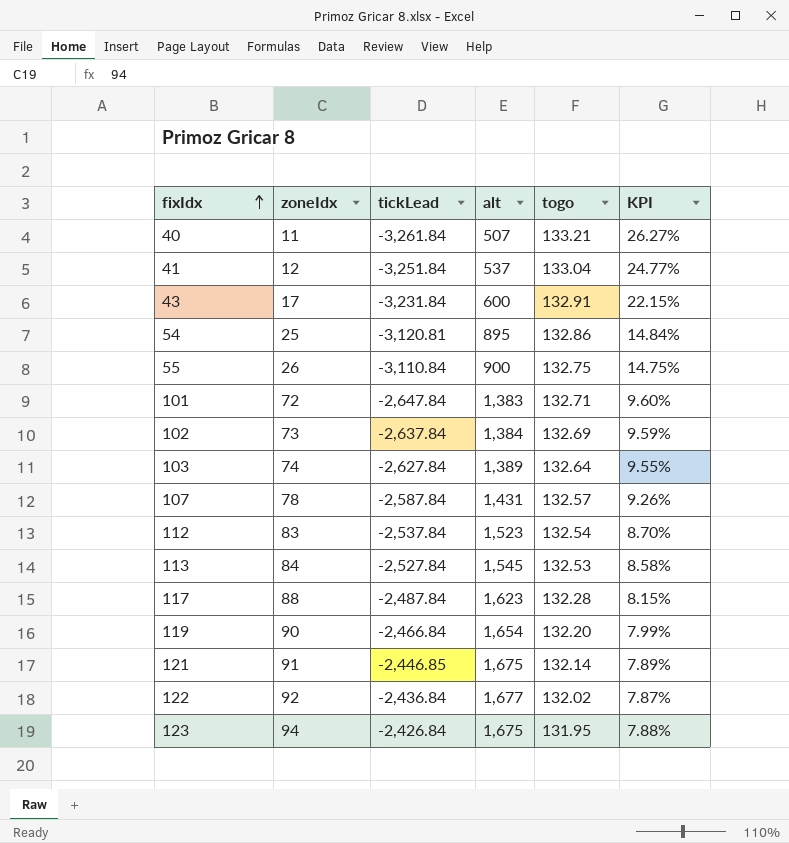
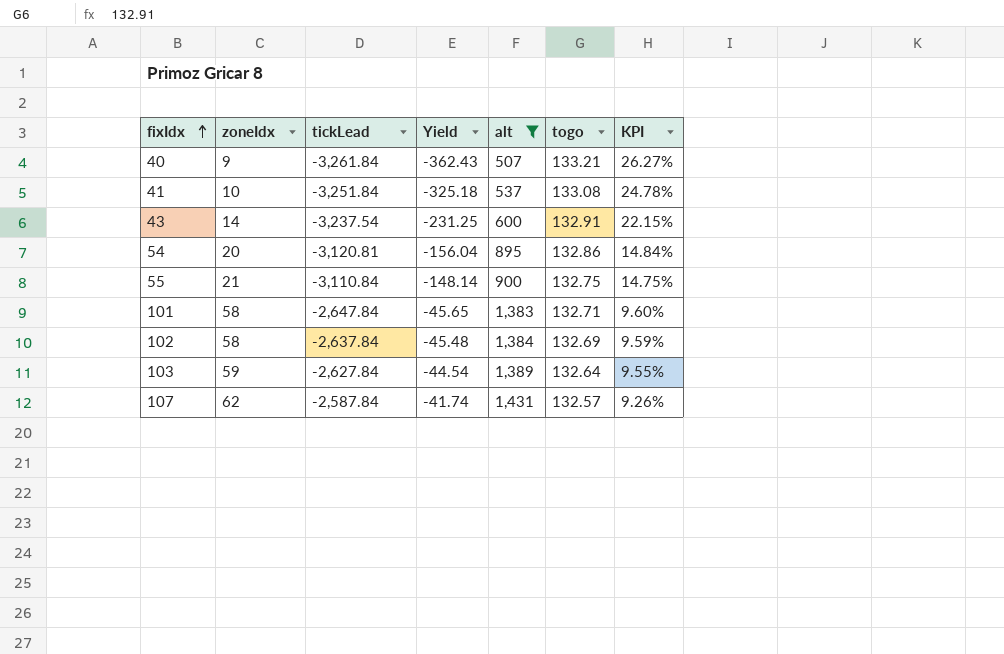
filter: none -> alt <= 1,431
column Yield | formula: none -> [tickLead] / [zoneIdx]
40 | zoneIdx: 11 -> 9
41 | zoneIdx: 12 -> 10
41 | togo: 133.04 -> 133.08
41 | KPI: 24.77% -> 24.78%
43 | zoneIdx: 17 -> 14
43 | tickLead: -3,231.84 -> -3,237.54
54 | zoneIdx: 25 -> 20
55 | zoneIdx: 26 -> 21
101 | zoneIdx: 72 -> 58
102 | zoneIdx: 73 -> 58
103 | zoneIdx: 74 -> 59
107 | zoneIdx: 78 -> 62

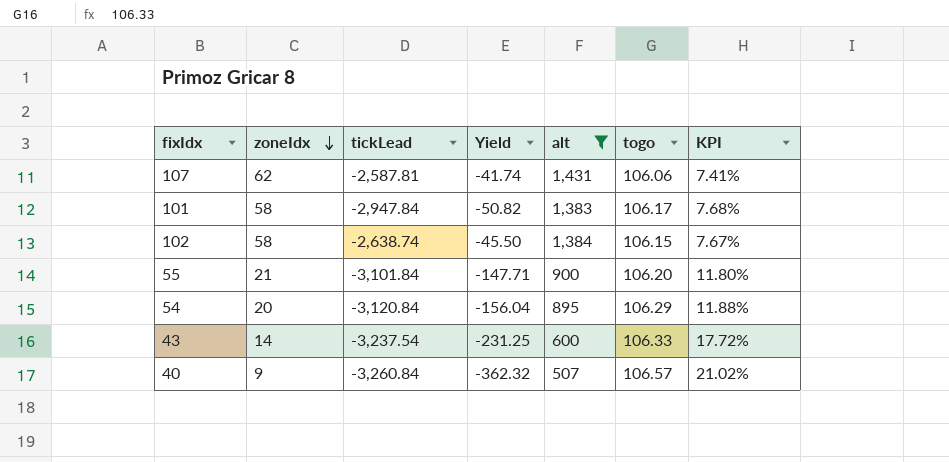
row order: fixIdx ascending -> zoneIdx descending
row 41: 10 | -3,251.84 | -325.18 | 537 | 133.08 | 24.78% -> none
row 103: 59 | -2,627.84 | -44.54 | 1,389 | 132.64 | 9.55% -> none
107 | tickLead: -2,587.84 -> -2,587.81
107 | togo: 132.57 -> 106.06
107 | KPI: 9.26% -> 7.41%
101 | tickLead: -2,647.84 -> -2,947.84
101 | Yield: -45.65 -> -50.82
101 | togo: 132.71 -> 106.17
101 | KPI: 9.60% -> 7.68%
102 | tickLead: -2,637.84 -> -2,638.74
102 | Yield: -45.48 -> -45.50
102 | togo: 132.69 -> 106.15
102 | KPI: 9.59% -> 7.67%
55 | tickLead: -3,110.84 -> -3,101.84
55 | Yield: -148.14 -> -147.71
55 | togo: 132.75 -> 106.20
55 | KPI: 14.75% -> 11.80%
54 | tickLead: -3,120.81 -> -3,120.84
54 | togo: 132.86 -> 106.29
54 | KPI: 14.84% -> 11.88%
43 | togo: 132.91 -> 106.33
43 | KPI: 22.15% -> 17.72%
40 | tickLead: -3,261.84 -> -3,260.84
40 | Yield: -362.43 -> -362.32
40 | togo: 133.21 -> 106.57
40 | KPI: 26.27% -> 21.02%

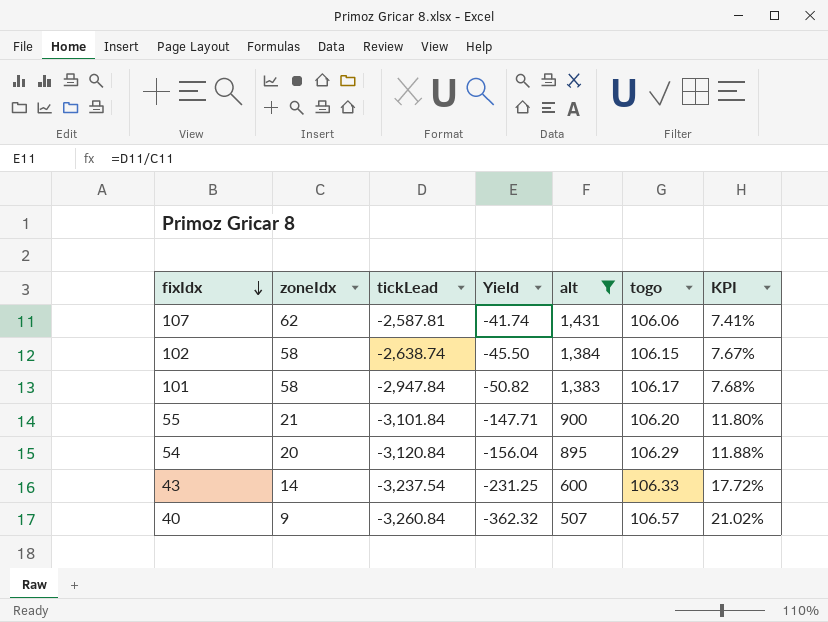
row order: zoneIdx descending -> fixIdx descending

